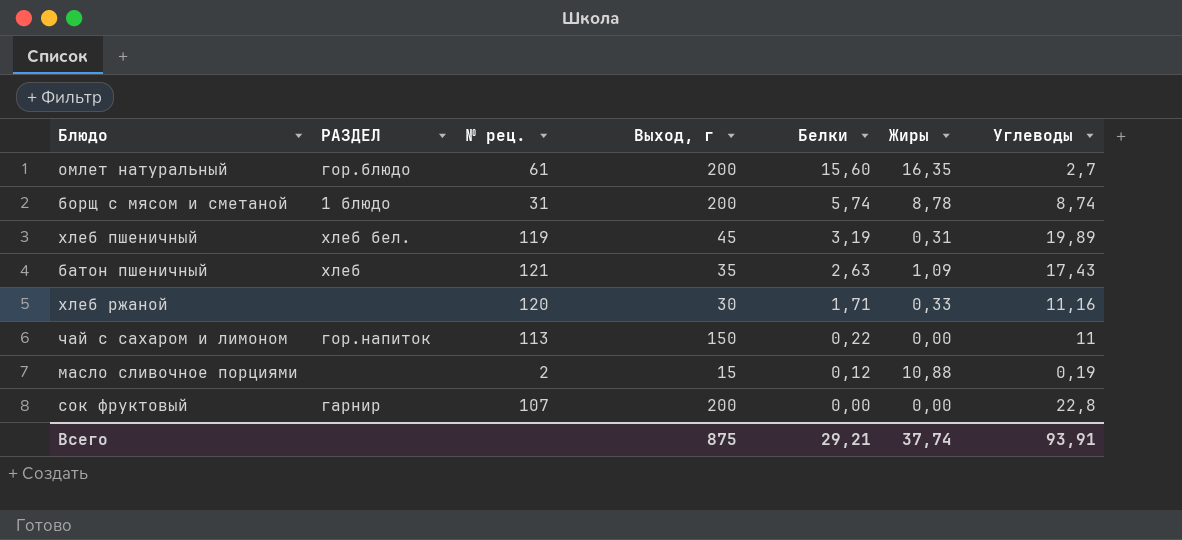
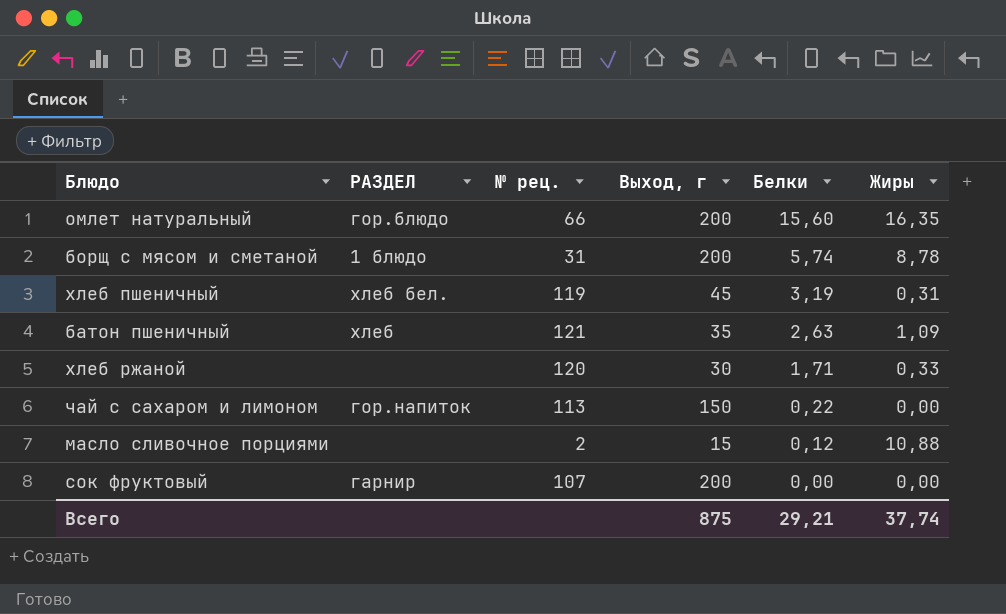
column Углеводы | position: 7 -> none
омлет натуральный | № рец.: 61 -> 66

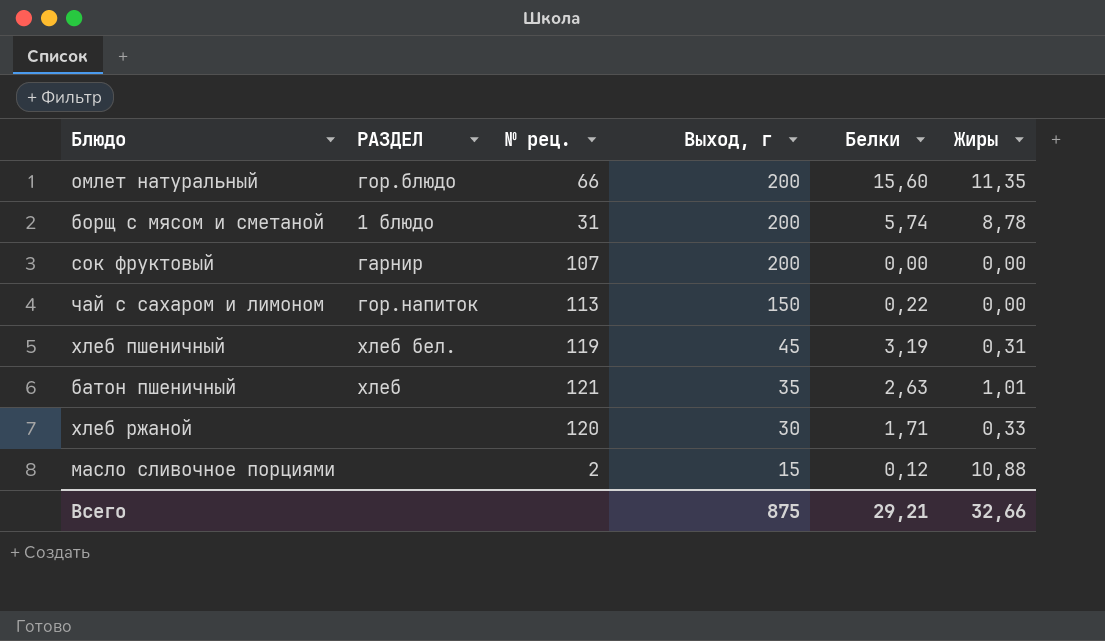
row order: Белки descending -> Выход, г descending
омлет натуральный | Жиры: 16,35 -> 11,35
батон пшеничный | Жиры: 1,09 -> 1,01
Всего | Жиры: 37,74 -> 32,66

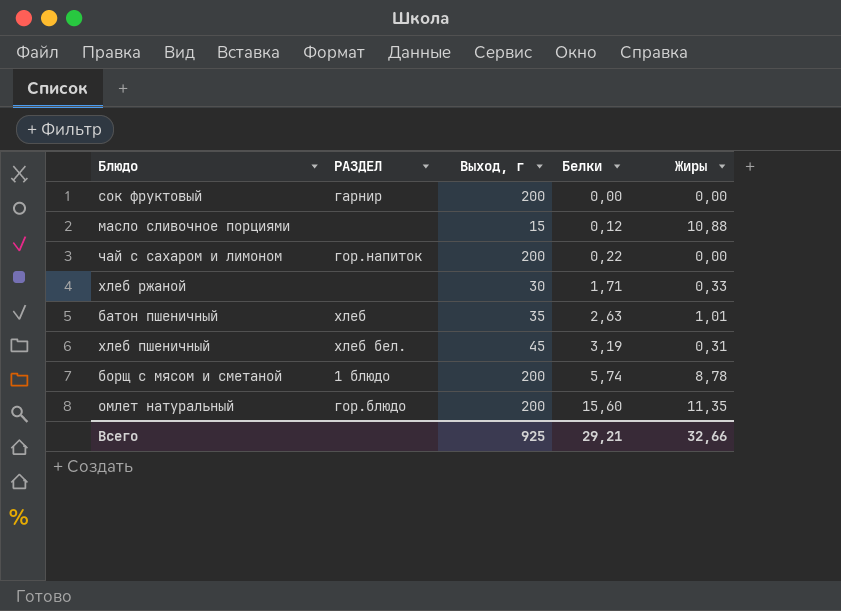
row order: Выход, г descending -> Белки ascending
column № рец. | position: 3 -> none
чай с сахаром и лимоном | Выход, г: 150 -> 200
Всего | Выход, г: 875 -> 925

